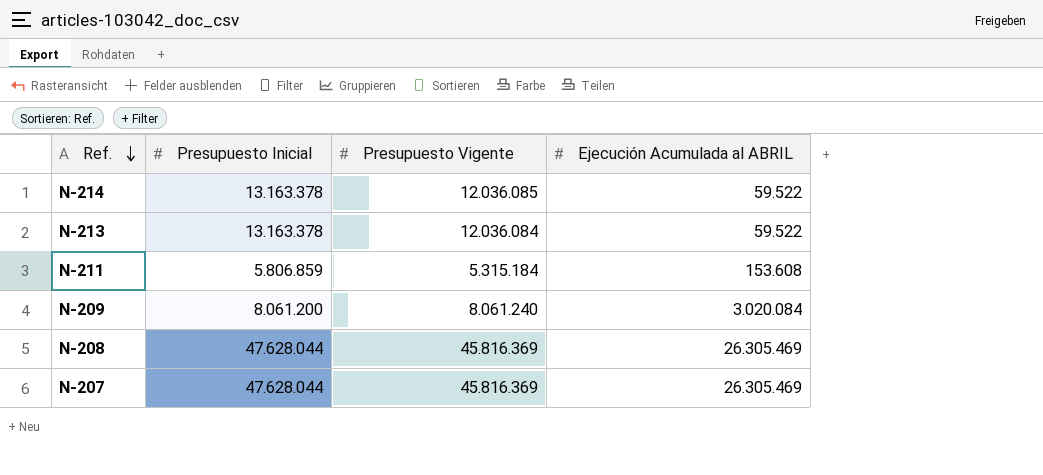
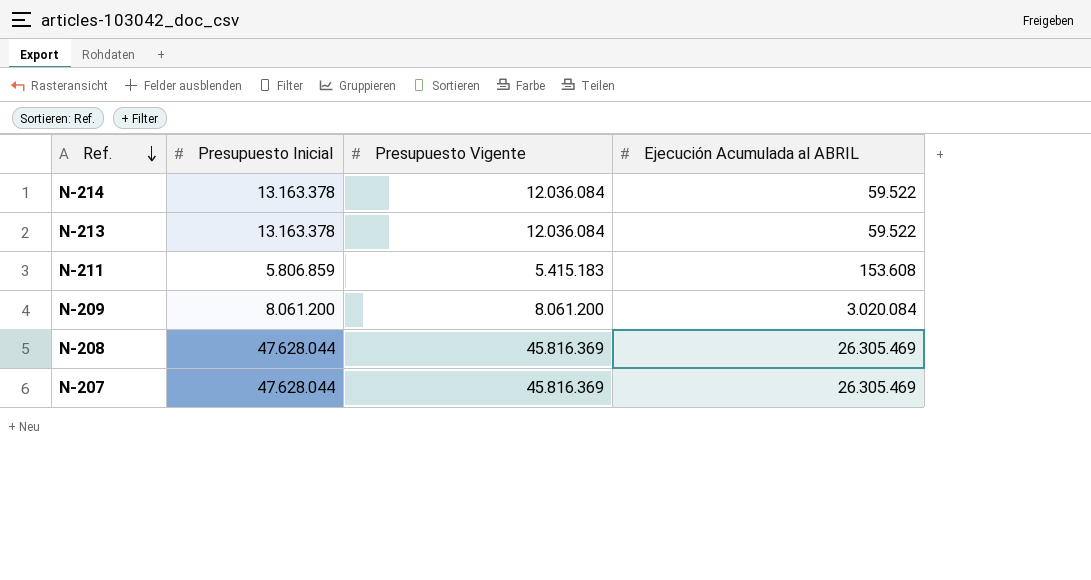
N-214 | Presupuesto Vigente: 12.036.085 -> 12.036.084
N-211 | Presupuesto Vigente: 5.315.184 -> 5.415.183
N-209 | Presupuesto Vigente: 8.061.240 -> 8.061.200

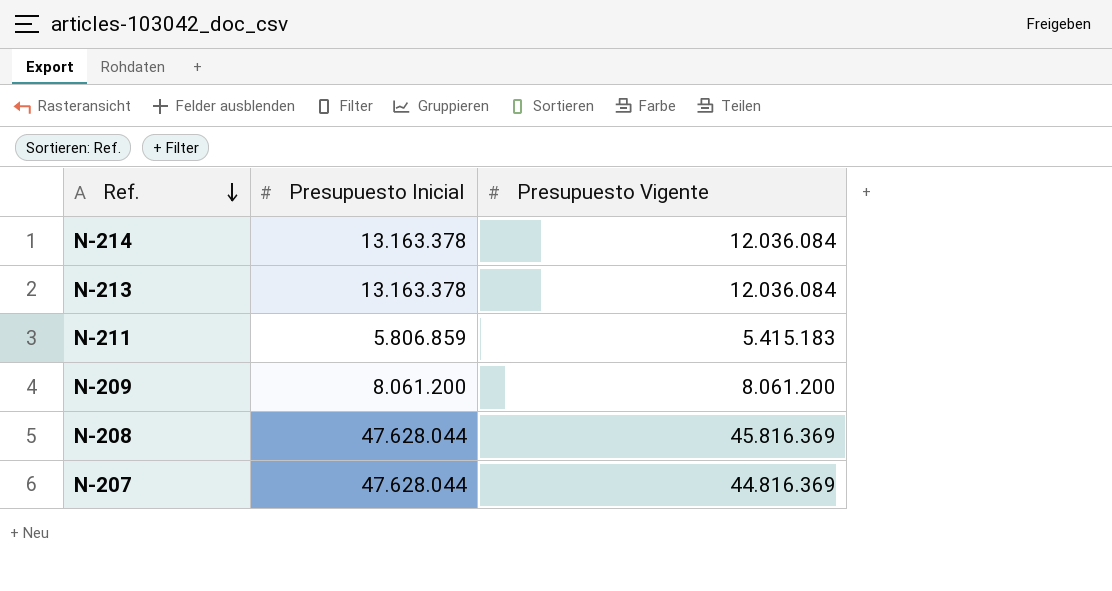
column Ejecución Acumulada al ABRIL | position: 4 -> none
N-207 | Presupuesto Vigente: 45.816.369 -> 44.816.369

